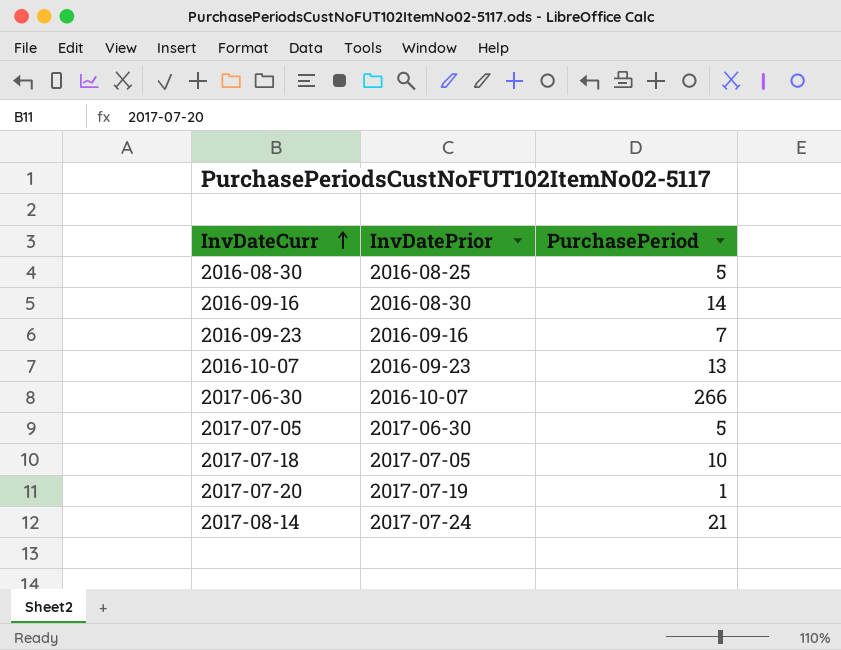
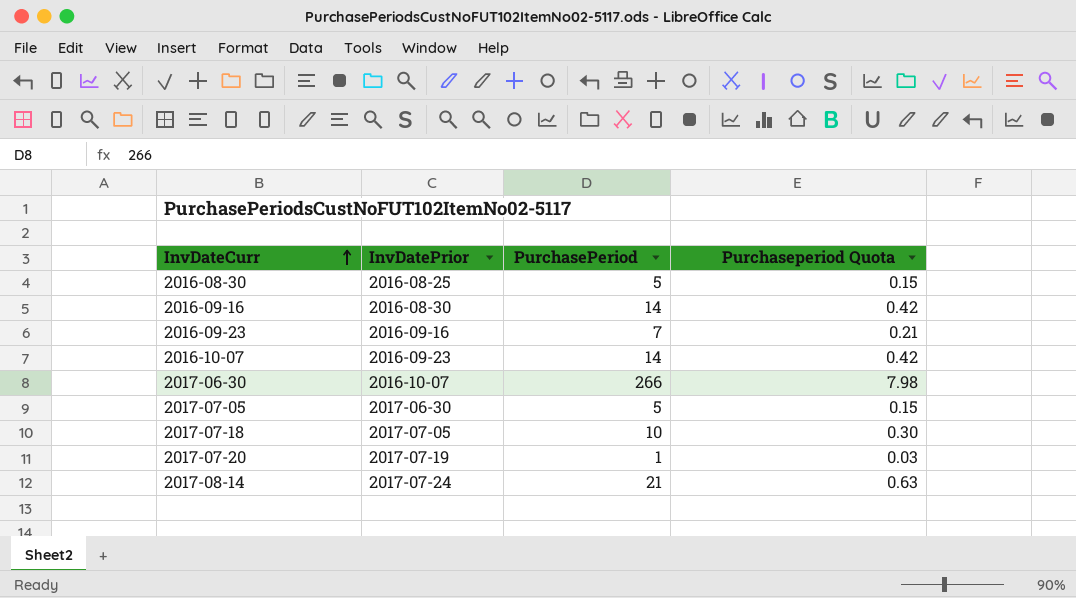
column Purchaseperiod Quota | formula: none -> [PurchasePeriod] * 0.03
2016-10-07 | PurchasePeriod: 13 -> 14

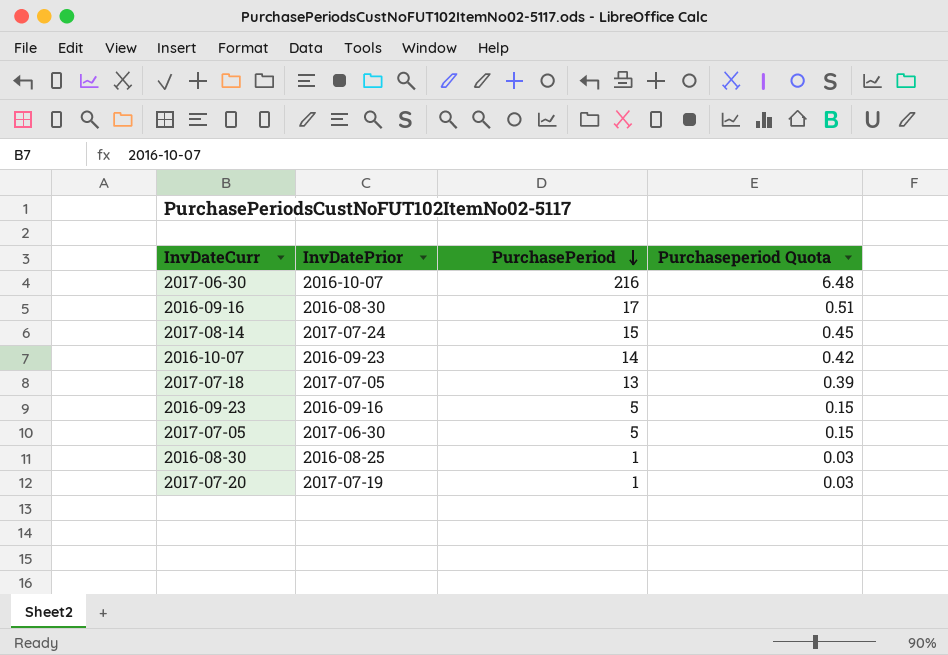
row order: InvDateCurr ascending -> PurchasePeriod descending
2017-06-30 | PurchasePeriod: 266 -> 216
2017-06-30 | Purchaseperiod Quota: 7.98 -> 6.48
2016-09-16 | PurchasePeriod: 14 -> 17
2016-09-16 | Purchaseperiod Quota: 0.42 -> 0.51
2017-08-14 | PurchasePeriod: 21 -> 15
2017-08-14 | Purchaseperiod Quota: 0.63 -> 0.45
2017-07-18 | PurchasePeriod: 10 -> 13
2017-07-18 | Purchaseperiod Quota: 0.30 -> 0.39
2016-09-23 | PurchasePeriod: 7 -> 5
2016-09-23 | Purchaseperiod Quota: 0.21 -> 0.15
2016-08-30 | PurchasePeriod: 5 -> 1
2016-08-30 | Purchaseperiod Quota: 0.15 -> 0.03

